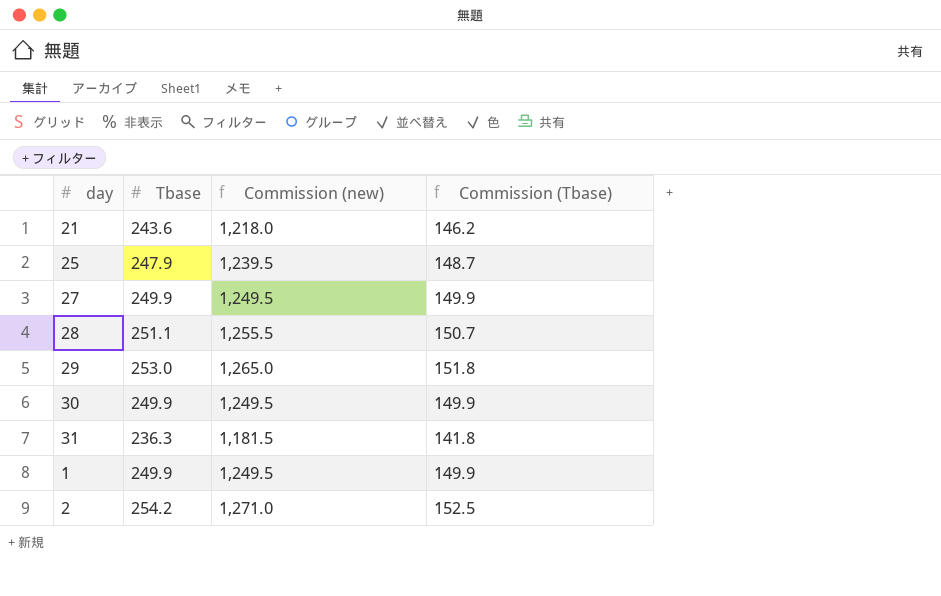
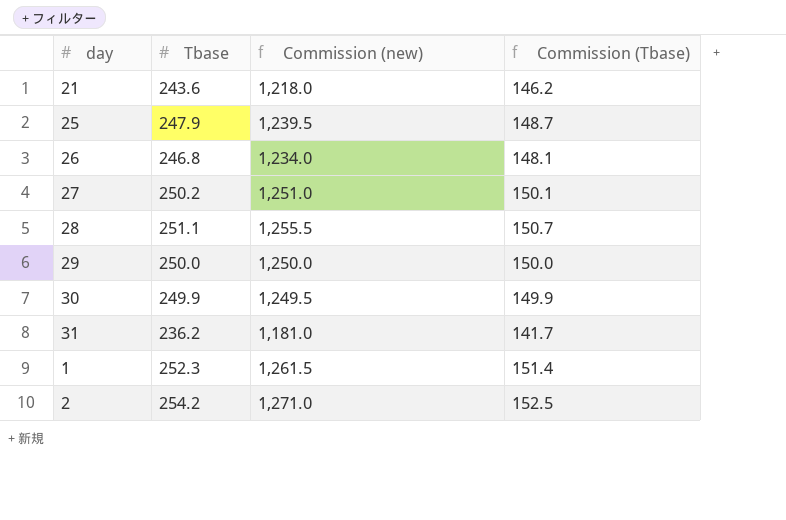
row 26: none -> 246.8 | 1,234.0 | 148.1
27 | Tbase: 249.9 -> 250.2
27 | Commission (new): 1,249.5 -> 1,251.0
27 | Commission (Tbase): 149.9 -> 150.1
29 | Tbase: 253.0 -> 250.0
29 | Commission (new): 1,265.0 -> 1,250.0
29 | Commission (Tbase): 151.8 -> 150.0
31 | Tbase: 236.3 -> 236.2
31 | Commission (new): 1,181.5 -> 1,181.0
31 | Commission (Tbase): 141.8 -> 141.7
1 | Tbase: 249.9 -> 252.3
1 | Commission (new): 1,249.5 -> 1,261.5
1 | Commission (Tbase): 149.9 -> 151.4

